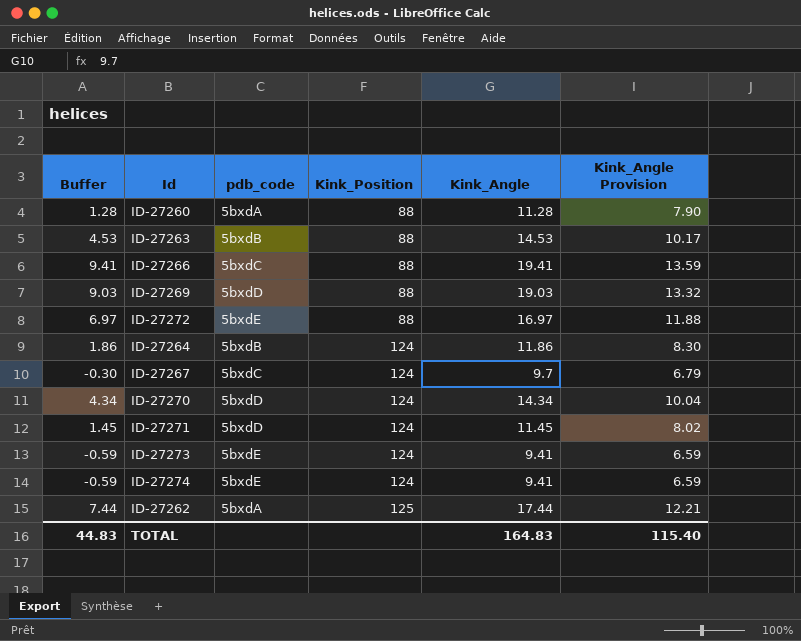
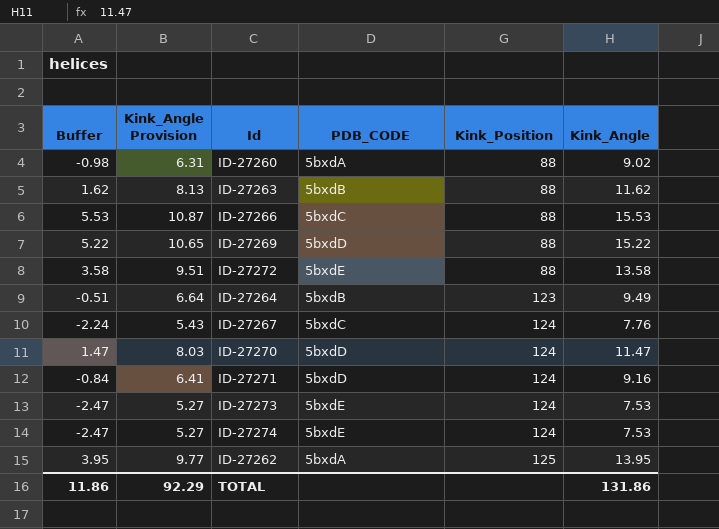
column Kink_Angle Provision | position: 6 -> 2
column name: pdb_code -> PDB_CODE
ID-27260 | Buffer: 1.28 -> -0.98
ID-27260 | Kink_Angle Provision: 7.90 -> 6.31
ID-27260 | Kink_Angle: 11.28 -> 9.02
ID-27263 | Buffer: 4.53 -> 1.62
ID-27263 | Kink_Angle Provision: 10.17 -> 8.13
ID-27263 | Kink_Angle: 14.53 -> 11.62
ID-27266 | Buffer: 9.41 -> 5.53
ID-27266 | Kink_Angle Provision: 13.59 -> 10.87
ID-27266 | Kink_Angle: 19.41 -> 15.53
ID-27269 | Buffer: 9.03 -> 5.22
ID-27269 | Kink_Angle Provision: 13.32 -> 10.65
ID-27269 | Kink_Angle: 19.03 -> 15.22
ID-27272 | Buffer: 6.97 -> 3.58
ID-27272 | Kink_Angle Provision: 11.88 -> 9.51
ID-27272 | Kink_Angle: 16.97 -> 13.58
ID-27264 | Buffer: 1.86 -> -0.51
ID-27264 | Kink_Angle Provision: 8.30 -> 6.64
ID-27264 | Kink_Position: 124 -> 123
ID-27264 | Kink_Angle: 11.86 -> 9.49
ID-27267 | Buffer: -0.30 -> -2.24
ID-27267 | Kink_Angle Provision: 6.79 -> 5.43
ID-27267 | Kink_Angle: 9.7 -> 7.76
ID-27270 | Buffer: 4.34 -> 1.47
ID-27270 | Kink_Angle Provision: 10.04 -> 8.03
ID-27270 | Kink_Angle: 14.34 -> 11.47
ID-27271 | Buffer: 1.45 -> -0.84
ID-27271 | Kink_Angle Provision: 8.02 -> 6.41
ID-27271 | Kink_Angle: 11.45 -> 9.16
ID-27273 | Buffer: -0.59 -> -2.47
ID-27273 | Kink_Angle Provision: 6.59 -> 5.27
ID-27273 | Kink_Angle: 9.41 -> 7.53
ID-27274 | Buffer: -0.59 -> -2.47
ID-27274 | Kink_Angle Provision: 6.59 -> 5.27
ID-27274 | Kink_Angle: 9.41 -> 7.53
ID-27262 | Buffer: 7.44 -> 3.95
ID-27262 | Kink_Angle Provision: 12.21 -> 9.77
ID-27262 | Kink_Angle: 17.44 -> 13.95
TOTAL | Buffer: 44.83 -> 11.86
TOTAL | Kink_Angle Provision: 115.40 -> 92.29
TOTAL | Kink_Angle: 164.83 -> 131.86

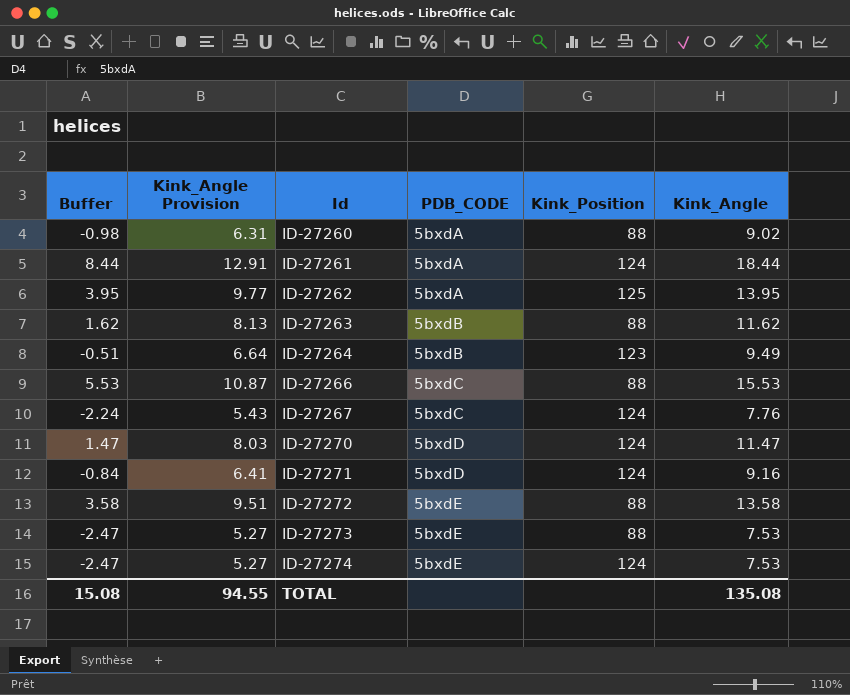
row order: Kink_Position ascending -> Id ascending
row ID-27269: 5.22 | 10.65 | 5bxdD | 88 | 15.22 -> none
row ID-27261: none -> 8.44 | 12.91 | 5bxdA | 124 | 18.44
ID-27273 | Kink_Position: 124 -> 88
TOTAL | Buffer: 11.86 -> 15.08
TOTAL | Kink_Angle Provision: 92.29 -> 94.55
TOTAL | Kink_Angle: 131.86 -> 135.08

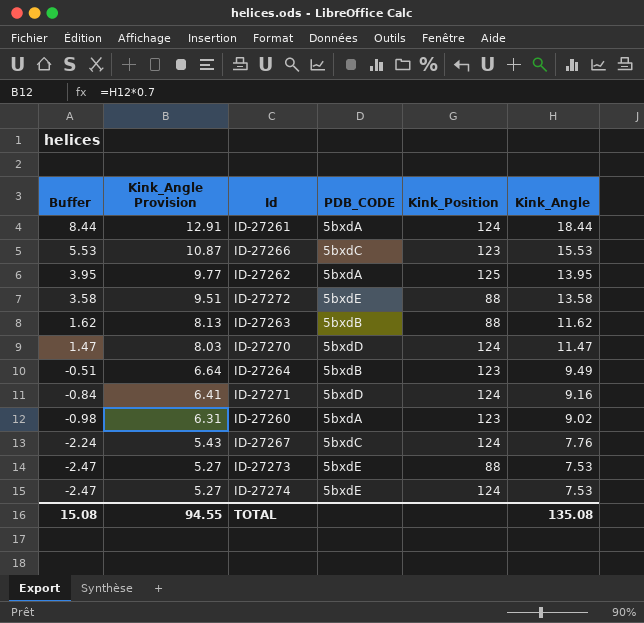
row order: Id ascending -> Buffer descending
ID-27266 | Kink_Position: 88 -> 123
ID-27260 | Kink_Position: 88 -> 123

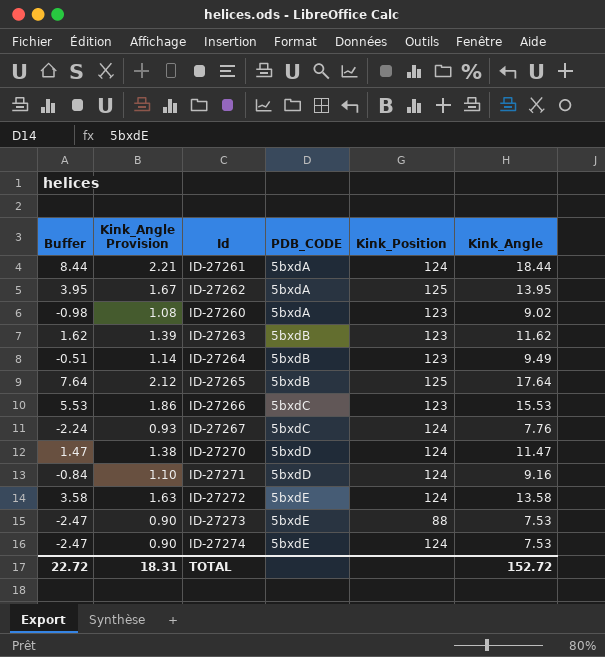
row order: Buffer descending -> PDB_CODE ascending
column Kink_Angle Provision | formula: [Kink_Angle] * 0.7 -> [Kink_Angle] * 0.12
ID-27263 | Kink_Position: 88 -> 123
row ID-27265: none -> 7.64 | 2.12 | 5bxdB | 125 | 17.64
ID-27272 | Kink_Position: 88 -> 124
TOTAL | Buffer: 15.08 -> 22.72
TOTAL | Kink_Angle Provision: 94.55 -> 18.31
TOTAL | Kink_Angle: 135.08 -> 152.72

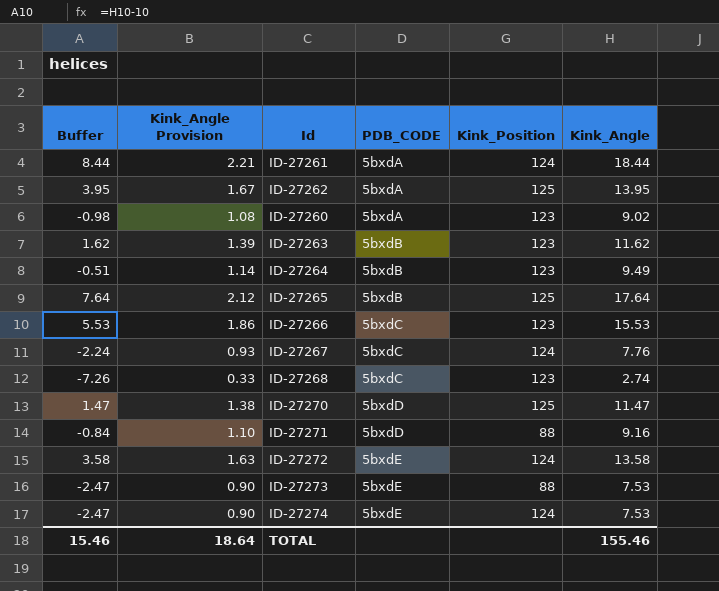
row ID-27268: none -> -7.26 | 0.33 | 5bxdC | 123 | 2.74
ID-27270 | Kink_Position: 124 -> 125
ID-27271 | Kink_Position: 124 -> 88
TOTAL | Buffer: 22.72 -> 15.46
TOTAL | Kink_Angle Provision: 18.31 -> 18.64
TOTAL | Kink_Angle: 152.72 -> 155.46

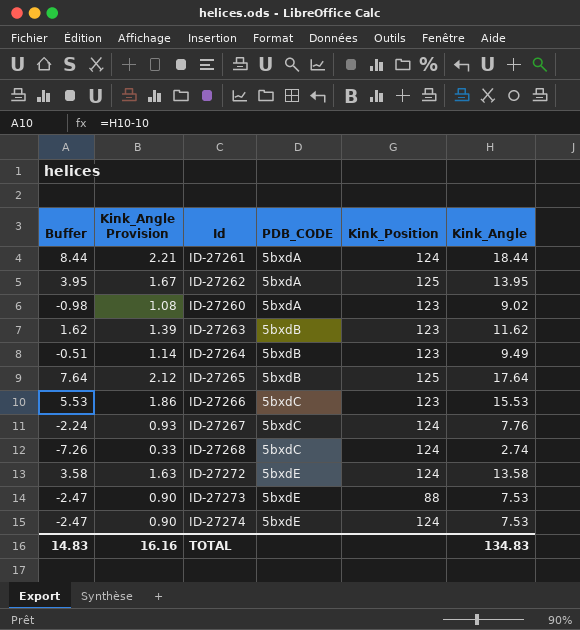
row ID-27270: 1.47 | 1.38 | 5bxdD | 125 | 11.47 -> none
row ID-27271: -0.84 | 1.10 | 5bxdD | 88 | 9.16 -> none
ID-27268 | Kink_Position: 123 -> 124
TOTAL | Buffer: 15.46 -> 14.83
TOTAL | Kink_Angle Provision: 18.64 -> 16.16
TOTAL | Kink_Angle: 155.46 -> 134.83

